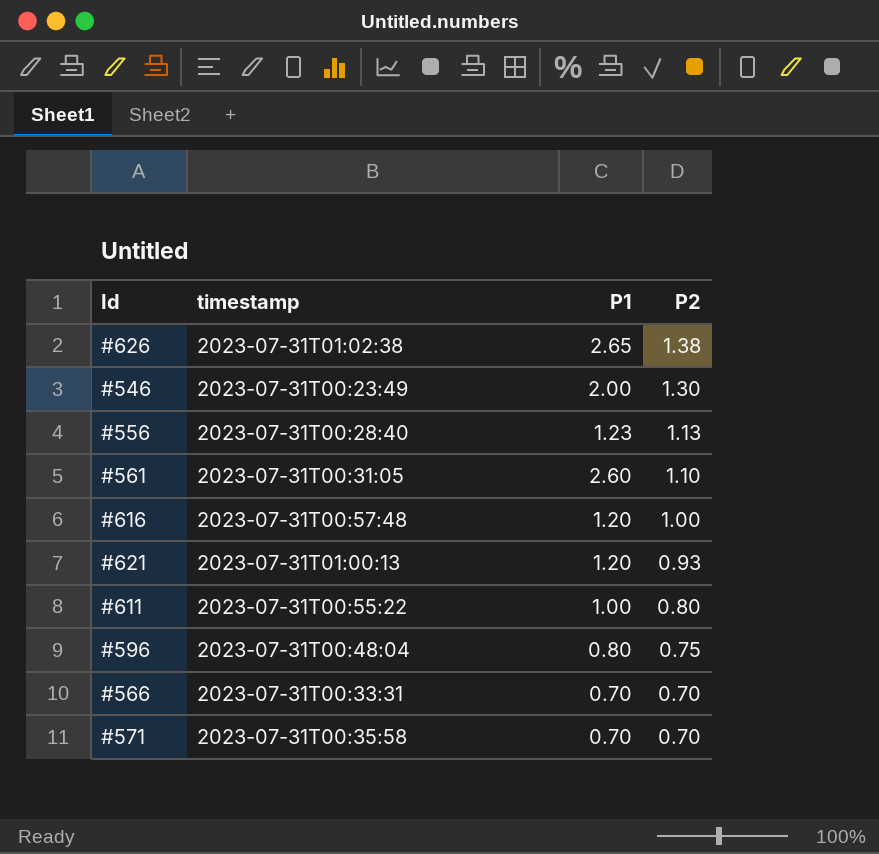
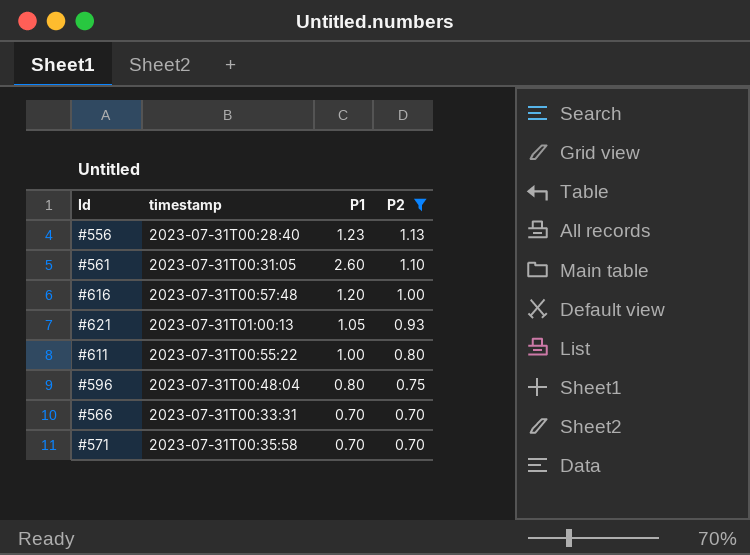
filter: none -> P2 <= 1.13
#621 | P1: 1.20 -> 1.05

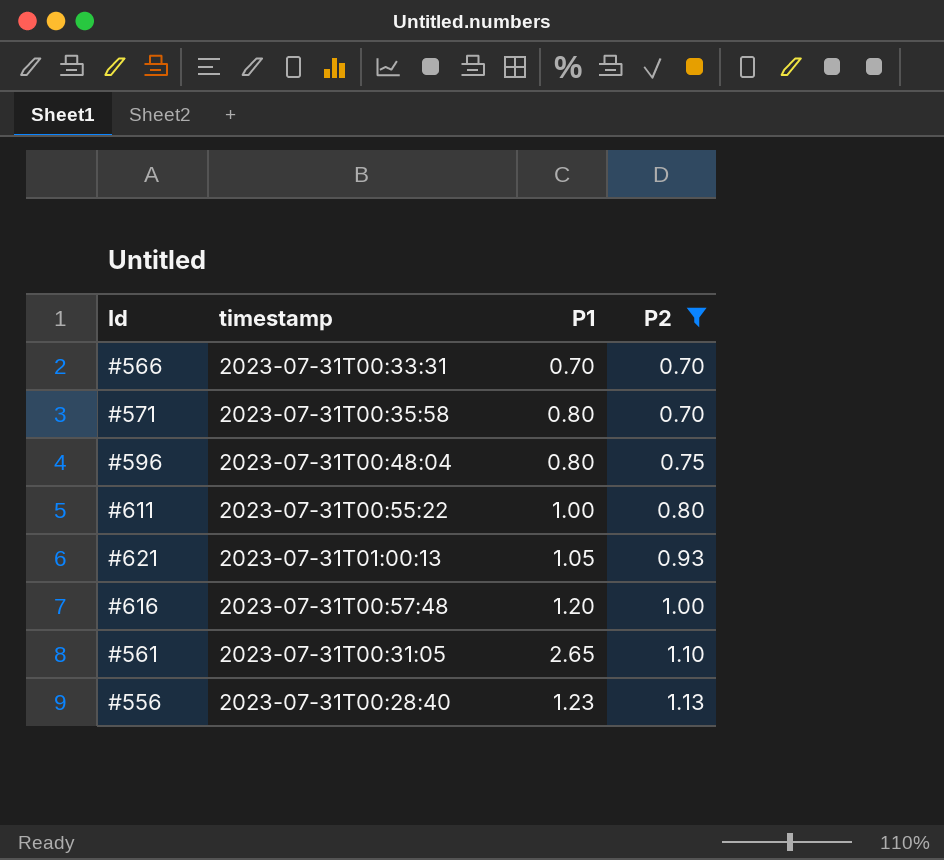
row order: P2 descending -> P2 ascending
#571 | P1: 0.70 -> 0.80
#561 | P1: 2.60 -> 2.65

